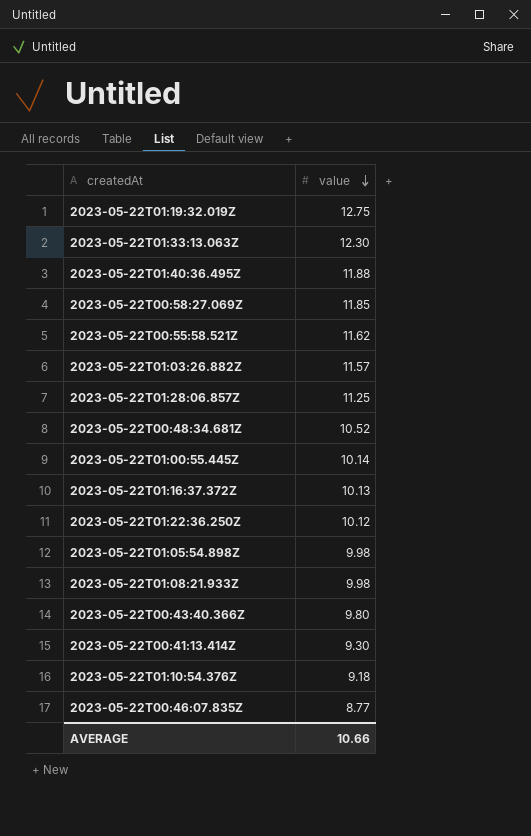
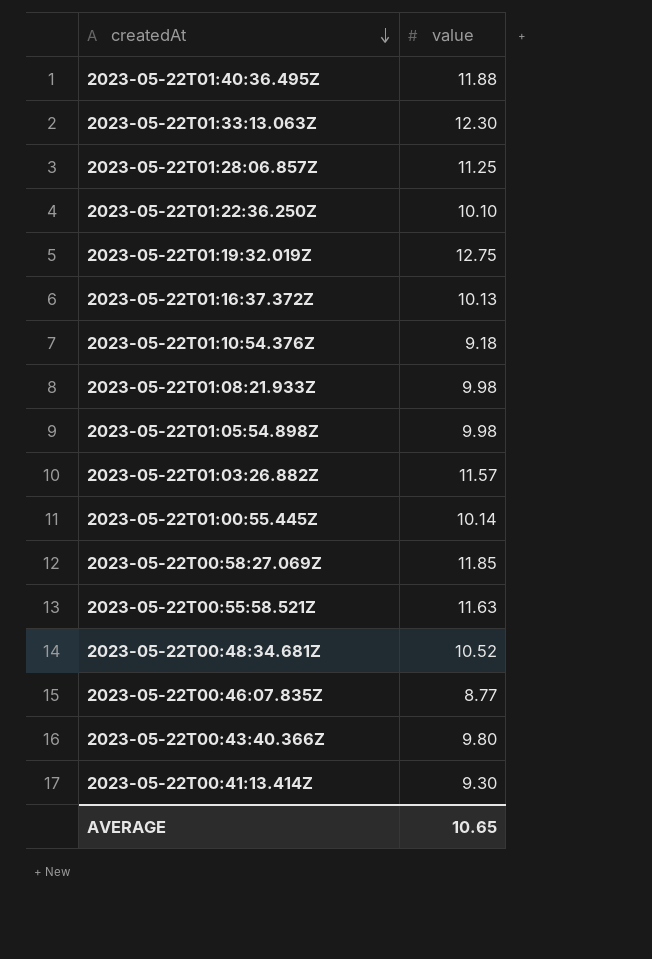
row order: value descending -> createdAt descending
2023-05-22T01:22:36.250Z | value: 10.12 -> 10.10
2023-05-22T00:55:58.521Z | value: 11.62 -> 11.63
AVERAGE | value: 10.66 -> 10.65

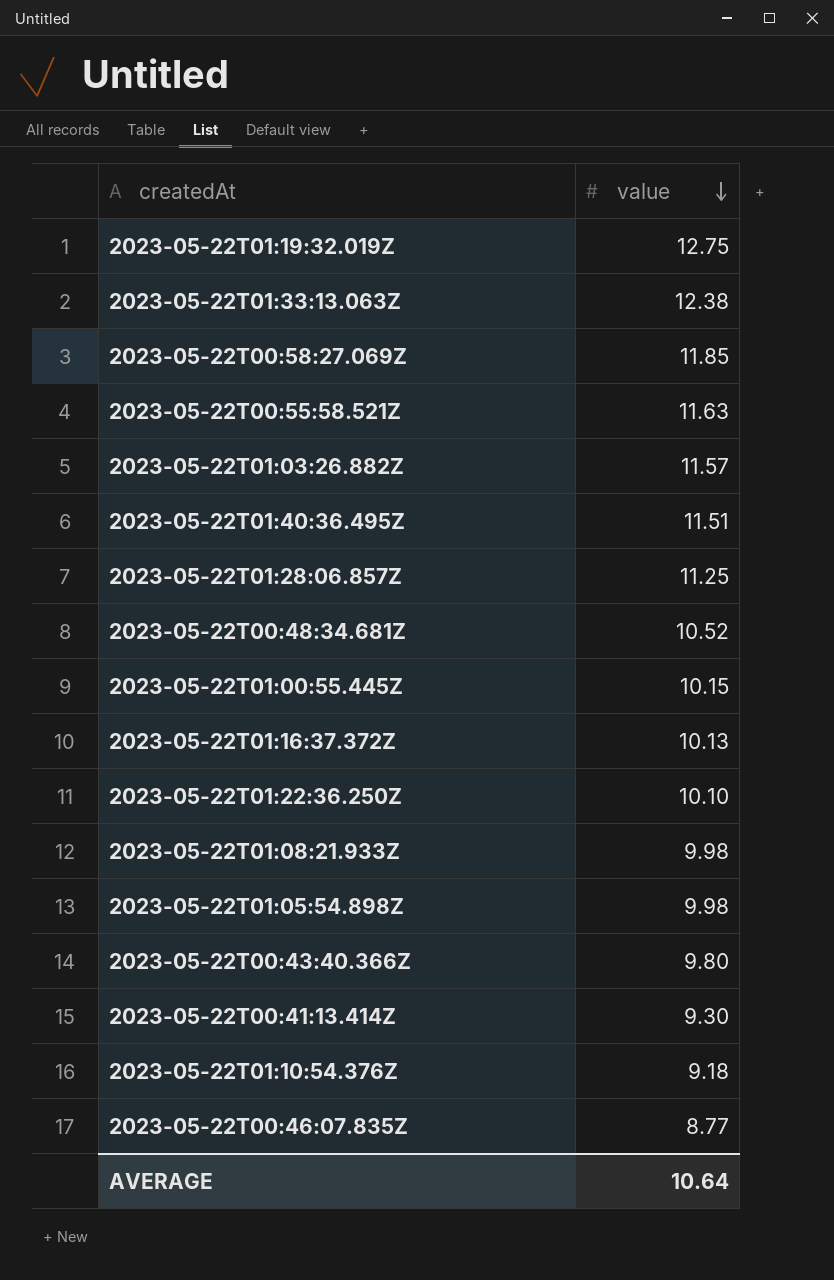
row order: createdAt descending -> value descending
2023-05-22T01:33:13.063Z | value: 12.30 -> 12.38
2023-05-22T01:40:36.495Z | value: 11.88 -> 11.51
2023-05-22T01:00:55.445Z | value: 10.14 -> 10.15
AVERAGE | value: 10.65 -> 10.64

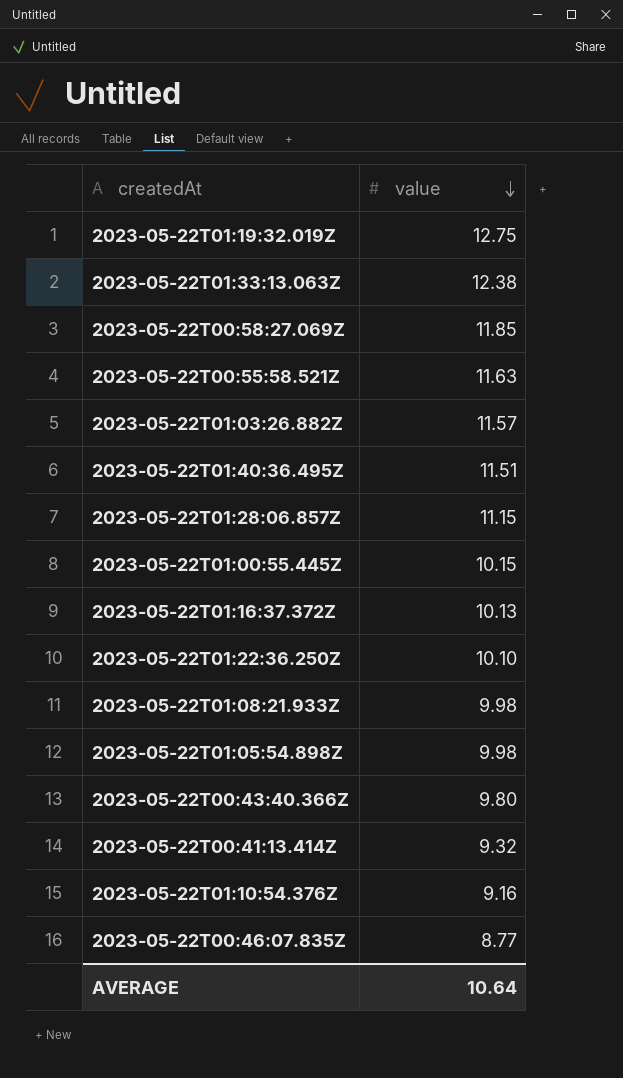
row 2023-05-22T00:48:34.681Z: 10.52 -> none
2023-05-22T01:28:06.857Z | value: 11.25 -> 11.15
2023-05-22T00:41:13.414Z | value: 9.30 -> 9.32
2023-05-22T01:10:54.376Z | value: 9.18 -> 9.16

